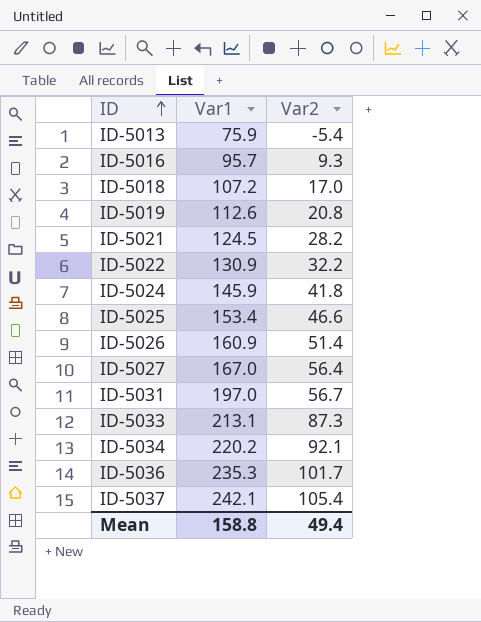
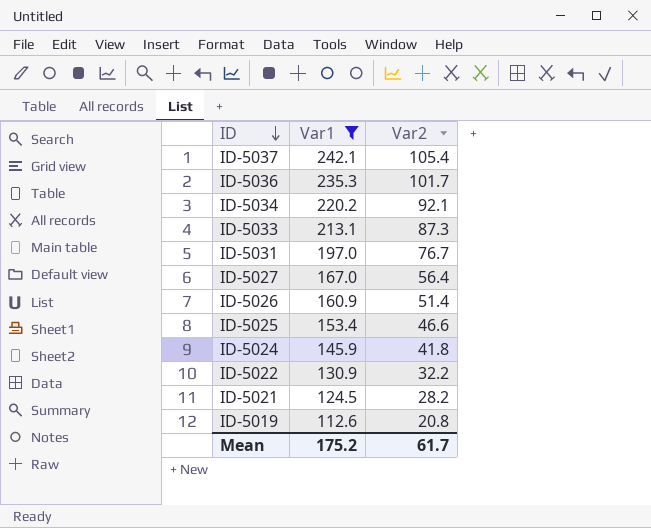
filter: none -> Var1 >= 112.6
row order: ID ascending -> ID descending
ID-5031 | Var2: 56.7 -> 76.7
Mean | Var1: 158.8 -> 175.2
Mean | Var2: 49.4 -> 61.7

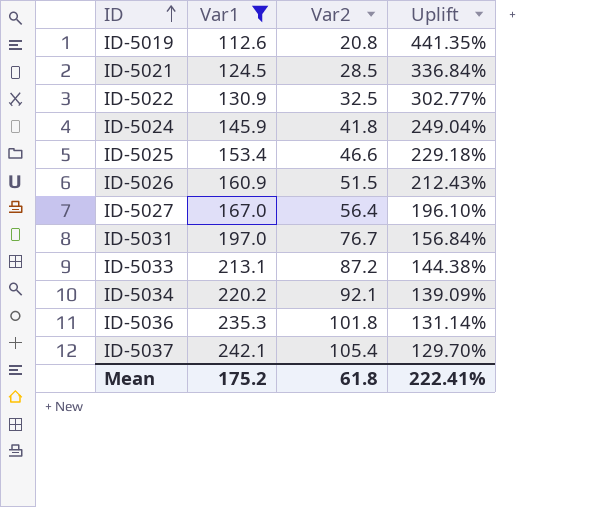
row order: ID descending -> ID ascending
column Uplift | formula: none -> ([Var1] - [Var2]) / [Var2]
ID-5021 | Var2: 28.2 -> 28.5
ID-5022 | Var2: 32.2 -> 32.5
ID-5026 | Var2: 51.4 -> 51.5
ID-5033 | Var2: 87.3 -> 87.2
ID-5036 | Var2: 101.7 -> 101.8
Mean | Var2: 61.7 -> 61.8

